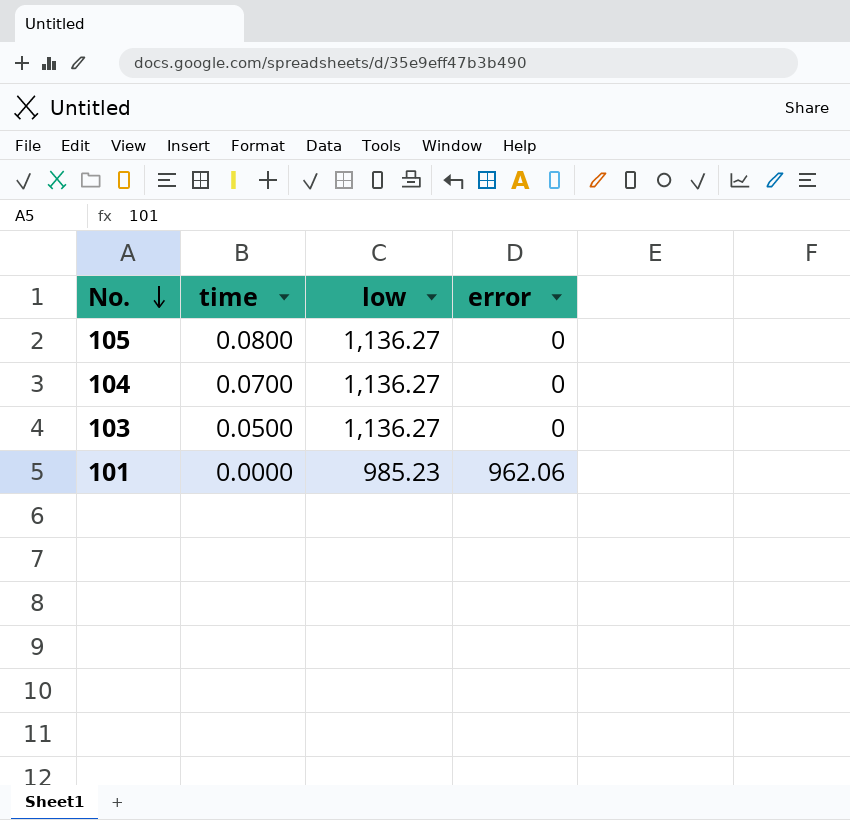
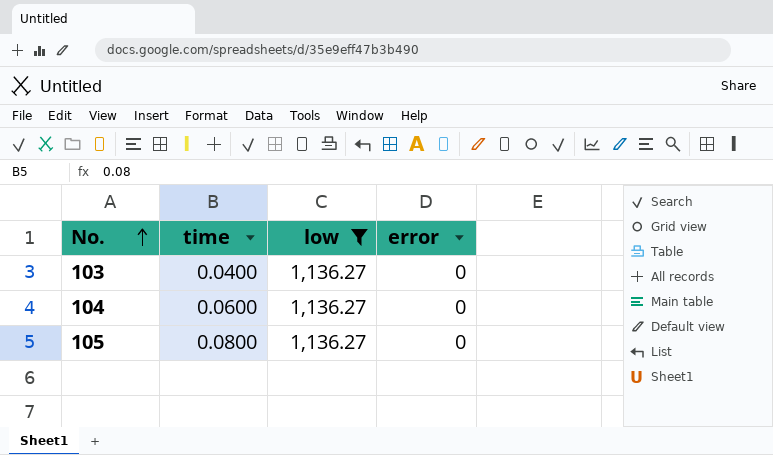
filter: none -> low = 1,136.27
row order: No. descending -> No. ascending
103 | time: 0.0500 -> 0.0400
104 | time: 0.0700 -> 0.0600

